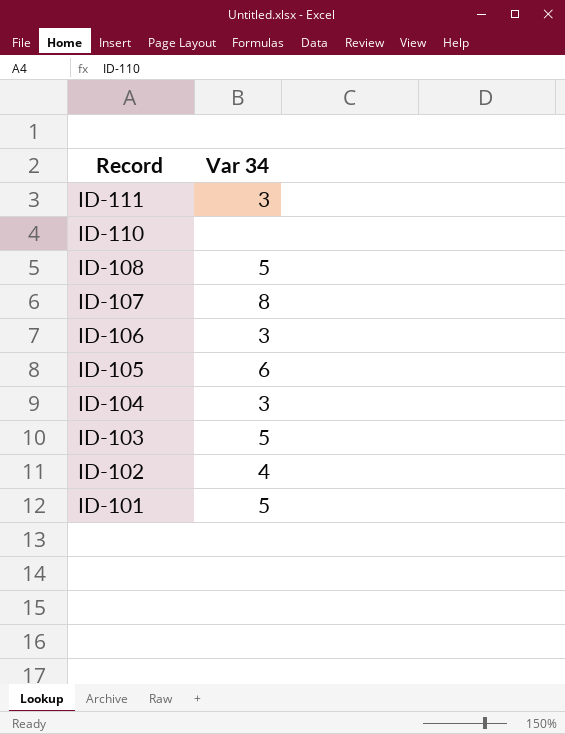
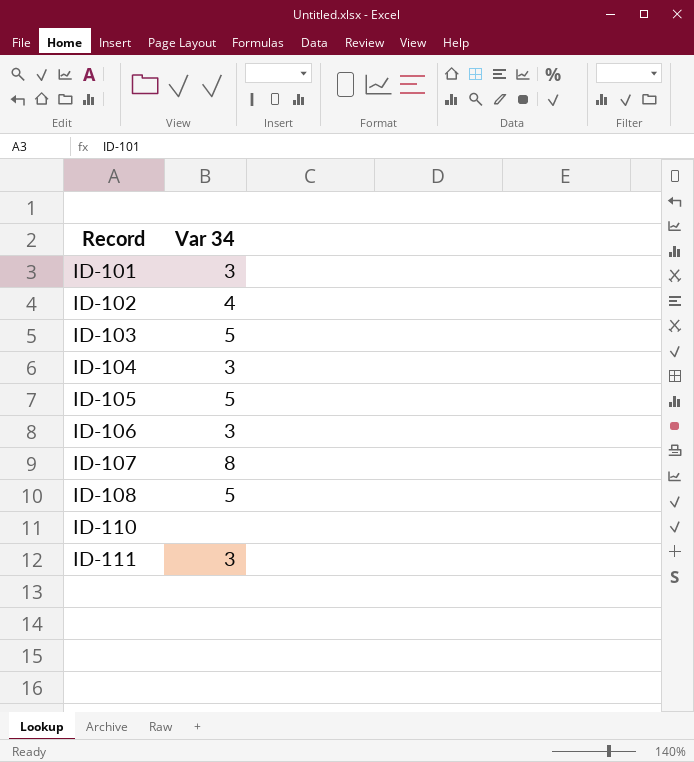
row order: Record descending -> Record ascending
ID-101 | Var 34: 5 -> 3
ID-105 | Var 34: 6 -> 5

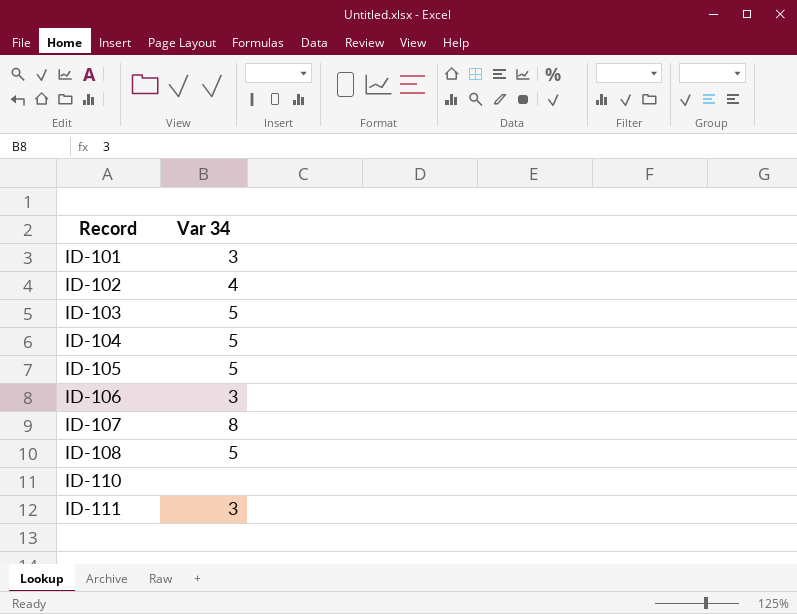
ID-104 | Var 34: 3 -> 5

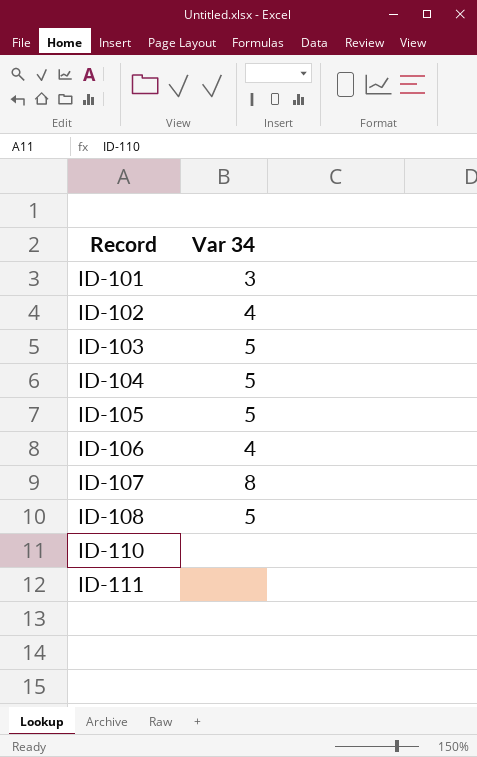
ID-106 | Var 34: 3 -> 4
ID-111 | Var 34: 3 -> none

